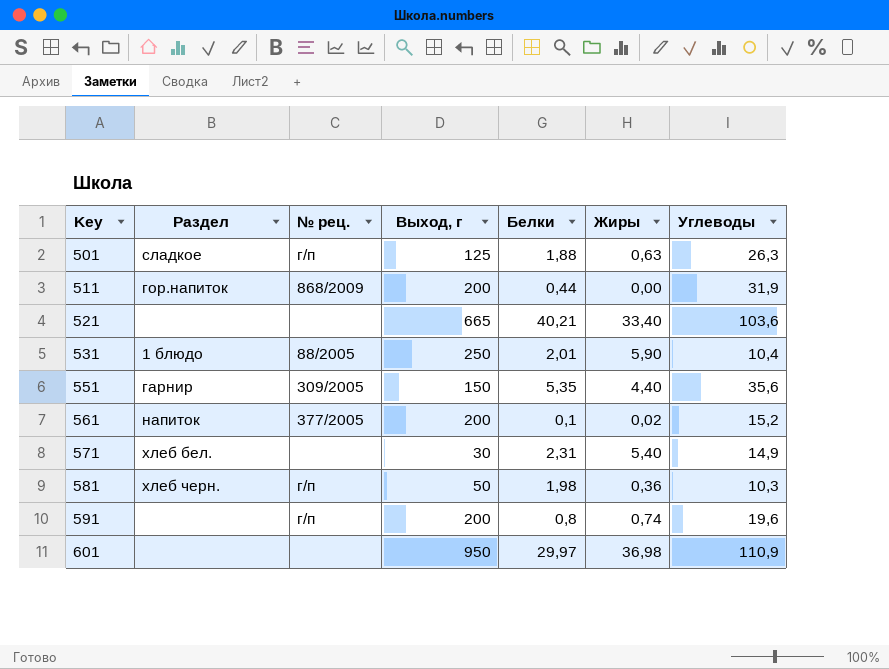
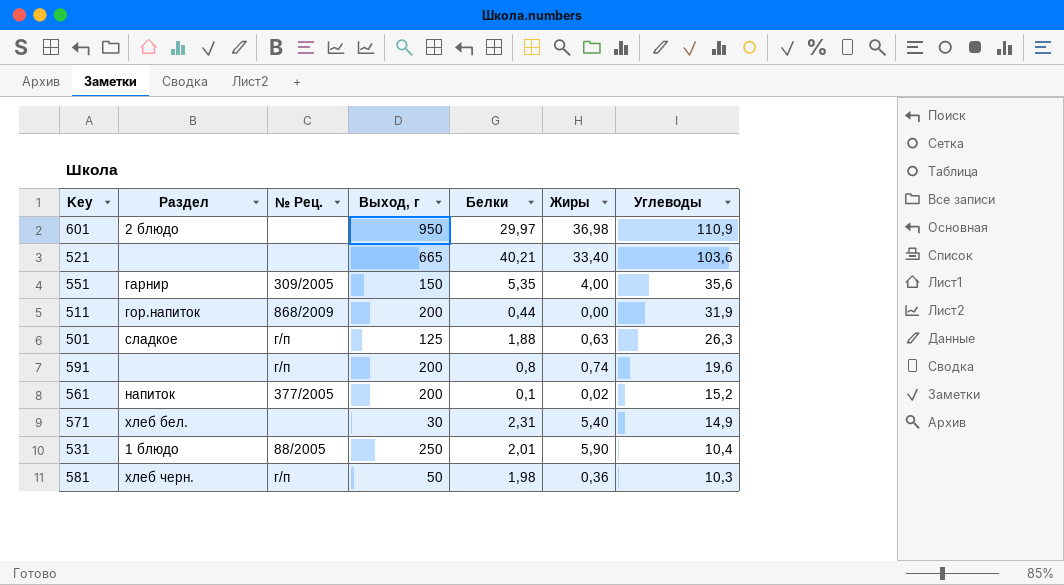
row order: Key ascending -> Углеводы descending
column name: № рец. -> № Рец.
601 | Раздел: none -> 2 блюдо
551 | Жиры: 4,40 -> 4,00

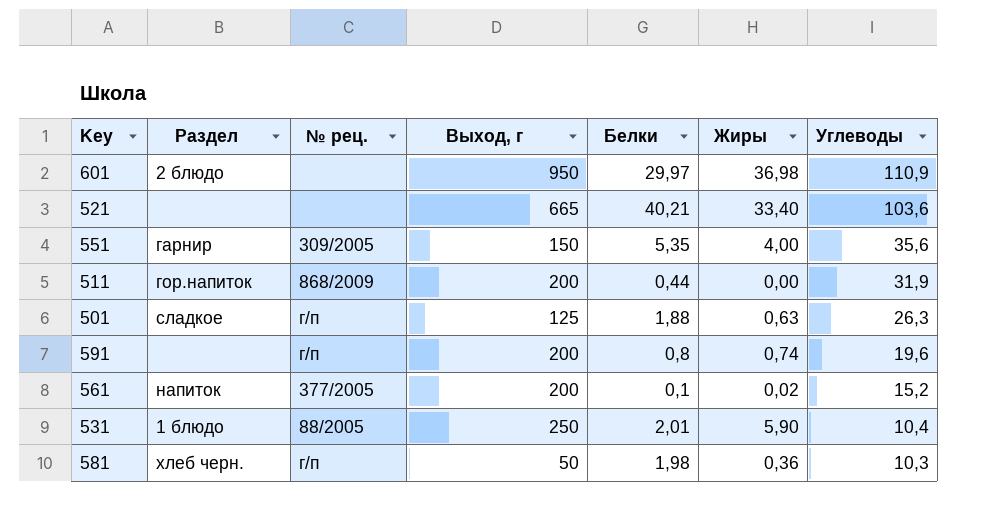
column name: № Рец. -> № рец.
row 571: хлеб бел. | none | 30 | 2,31 | 5,40 | 14,9 -> none

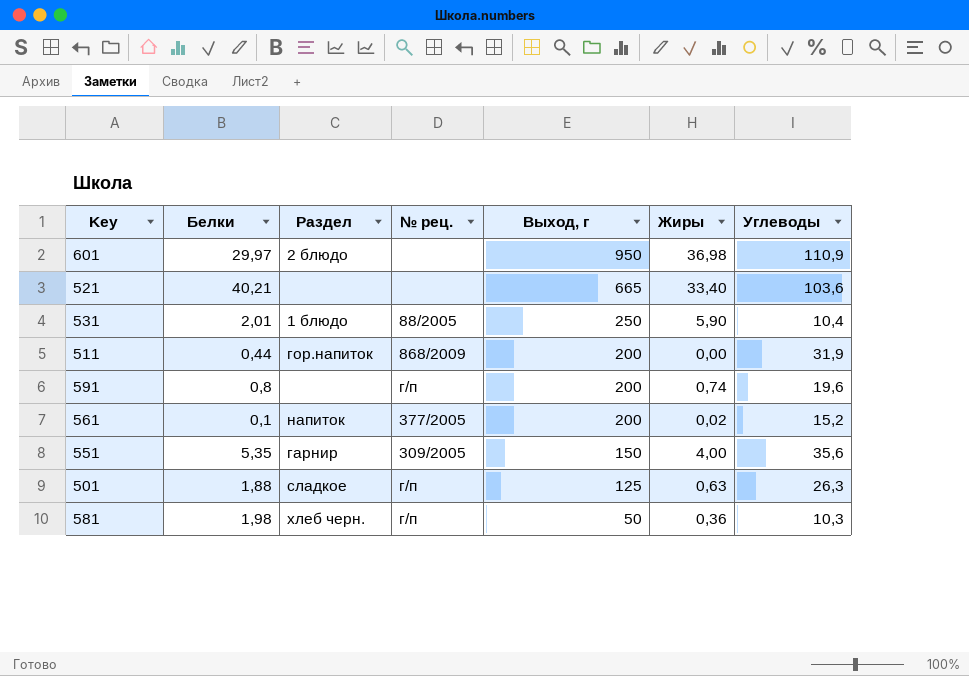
row order: Углеводы descending -> Выход, г descending
column Белки | position: 5 -> 2

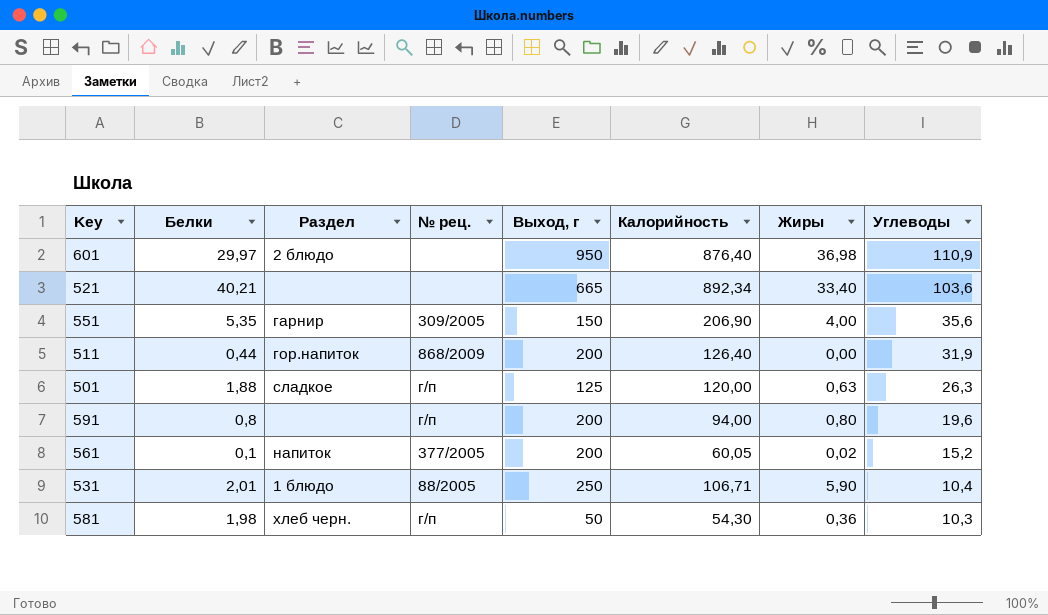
row order: Выход, г descending -> Углеводы descending
column Калорийность | position: none -> 6
591 | Жиры: 0,74 -> 0,80

